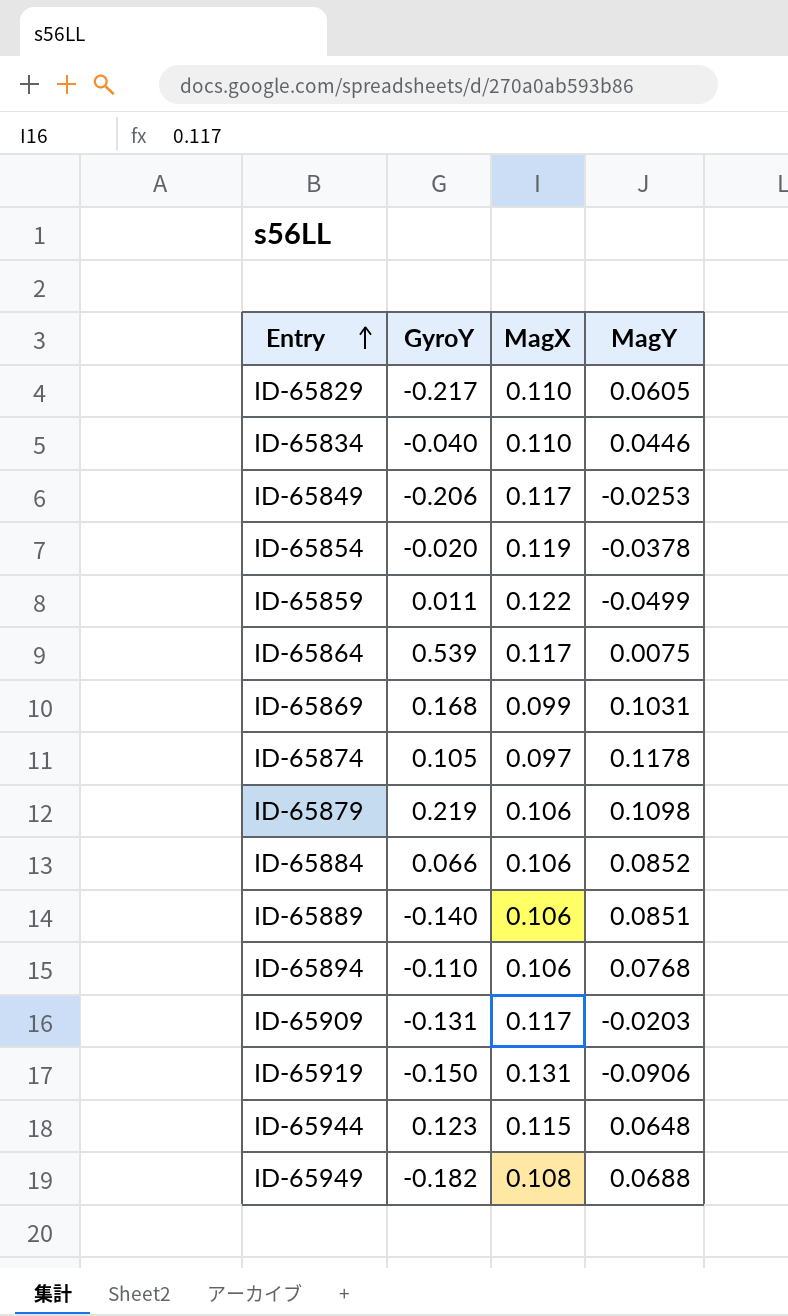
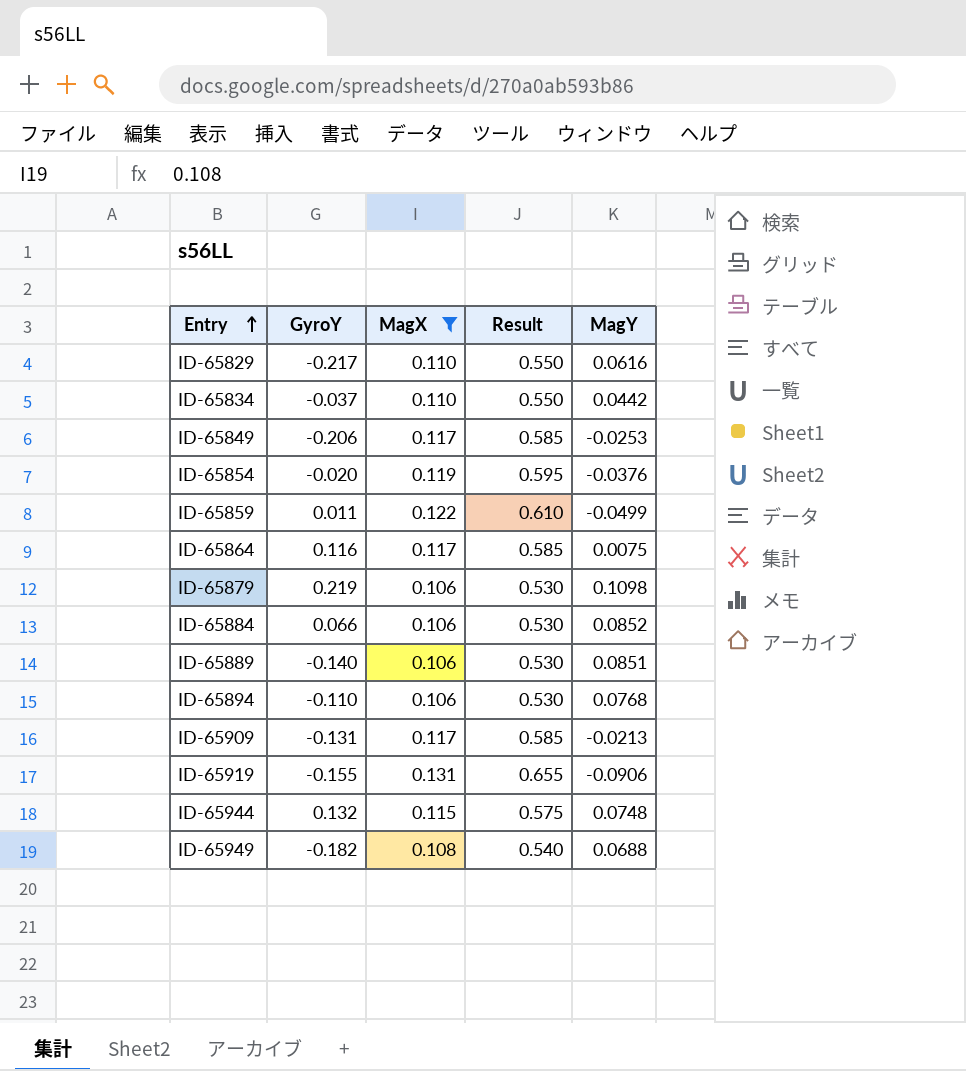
filter: none -> MagX >= 0.106
column Result | formula: none -> [MagX] * 5
ID-65829 | MagY: 0.0605 -> 0.0616
ID-65834 | GyroY: -0.040 -> -0.037
ID-65834 | MagY: 0.0446 -> 0.0442
ID-65854 | MagY: -0.0378 -> -0.0376
ID-65864 | GyroY: 0.539 -> 0.116
ID-65909 | MagY: -0.0203 -> -0.0213
ID-65919 | GyroY: -0.150 -> -0.155
ID-65944 | GyroY: 0.123 -> 0.132
ID-65944 | MagY: 0.0648 -> 0.0748

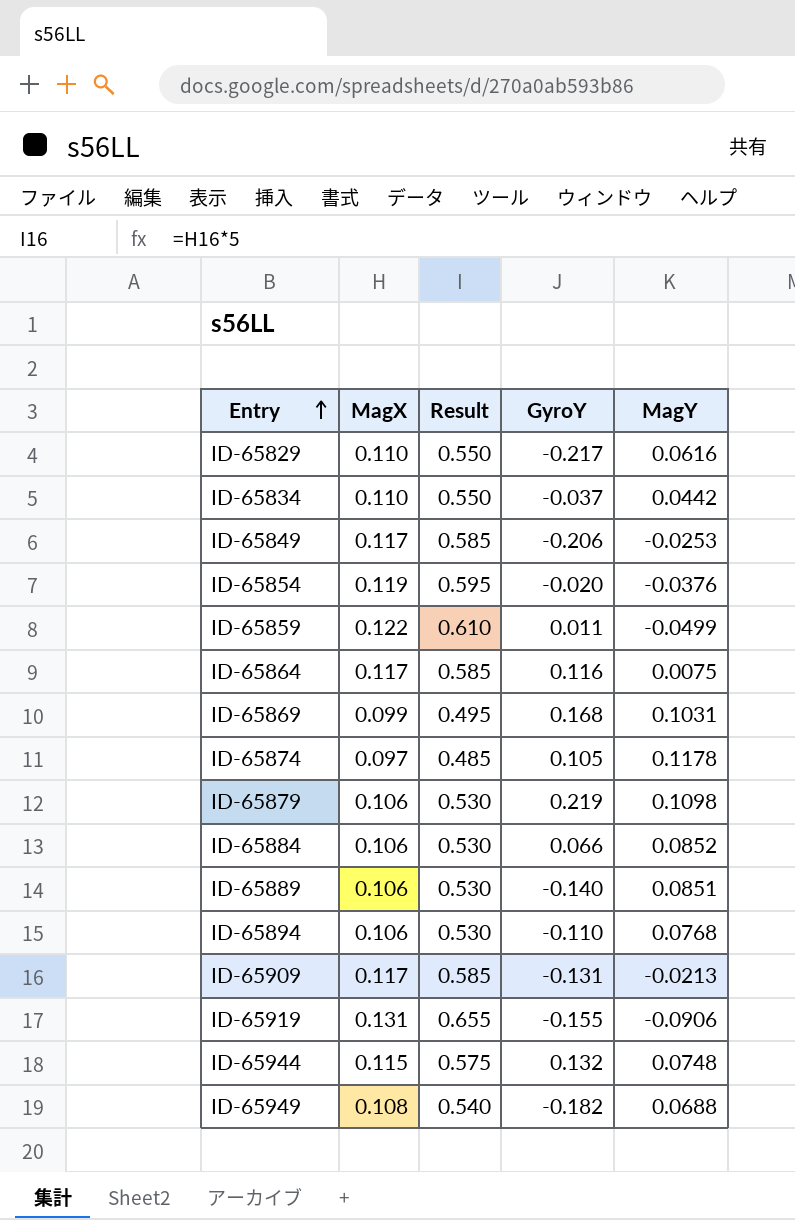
filter: MagX >= 0.106 -> none
column GyroY | position: 2 -> 4

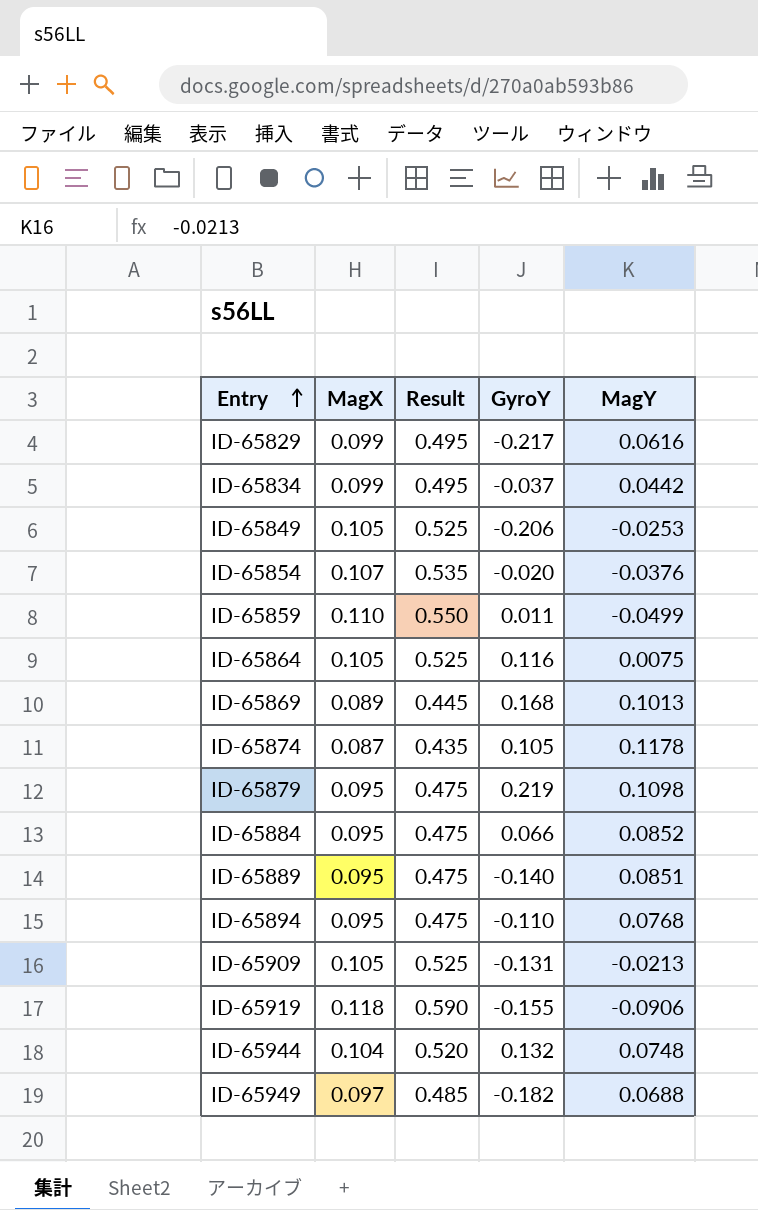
ID-65829 | MagX: 0.110 -> 0.099
ID-65829 | Result: 0.550 -> 0.495
ID-65834 | MagX: 0.110 -> 0.099
ID-65834 | Result: 0.550 -> 0.495
ID-65849 | MagX: 0.117 -> 0.105
ID-65849 | Result: 0.585 -> 0.525
ID-65854 | MagX: 0.119 -> 0.107
ID-65854 | Result: 0.595 -> 0.535
ID-65859 | MagX: 0.122 -> 0.110
ID-65859 | Result: 0.610 -> 0.550
ID-65864 | MagX: 0.117 -> 0.105
ID-65864 | Result: 0.585 -> 0.525
ID-65869 | MagX: 0.099 -> 0.089
ID-65869 | Result: 0.495 -> 0.445
ID-65869 | MagY: 0.1031 -> 0.1013
ID-65874 | MagX: 0.097 -> 0.087
ID-65874 | Result: 0.485 -> 0.435
ID-65879 | MagX: 0.106 -> 0.095
ID-65879 | Result: 0.530 -> 0.475
ID-65884 | MagX: 0.106 -> 0.095
ID-65884 | Result: 0.530 -> 0.475
ID-65889 | MagX: 0.106 -> 0.095
ID-65889 | Result: 0.530 -> 0.475
ID-65894 | MagX: 0.106 -> 0.095
ID-65894 | Result: 0.530 -> 0.475
ID-65909 | MagX: 0.117 -> 0.105
ID-65909 | Result: 0.585 -> 0.525
ID-65919 | MagX: 0.131 -> 0.118
ID-65919 | Result: 0.655 -> 0.590
ID-65944 | MagX: 0.115 -> 0.104
ID-65944 | Result: 0.575 -> 0.520
ID-65949 | MagX: 0.108 -> 0.097
ID-65949 | Result: 0.540 -> 0.485

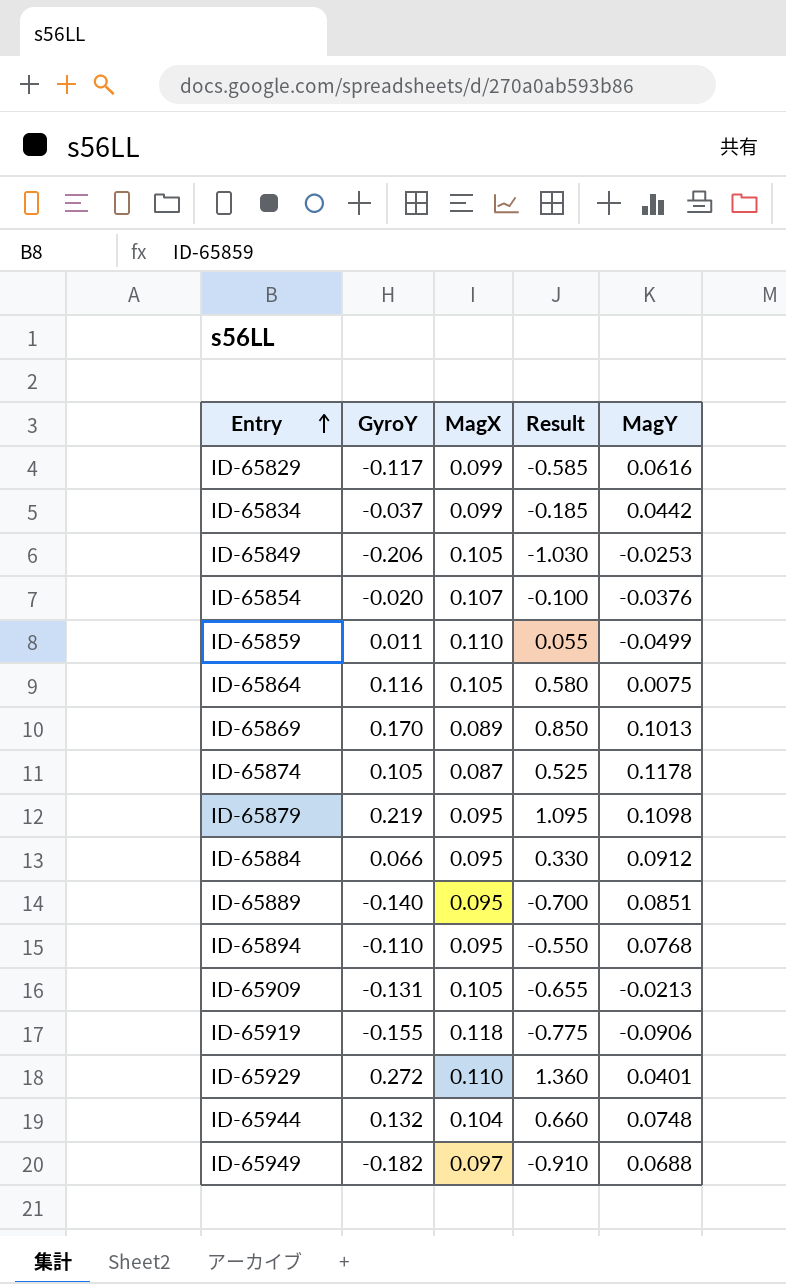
column GyroY | position: 4 -> 2
column Result | formula: [MagX] * 5 -> [GyroY] * 5
ID-65829 | GyroY: -0.217 -> -0.117
ID-65869 | GyroY: 0.168 -> 0.170
ID-65884 | MagY: 0.0852 -> 0.0912
row ID-65929: none -> 0.272 | 0.110 | 1.360 | 0.0401

